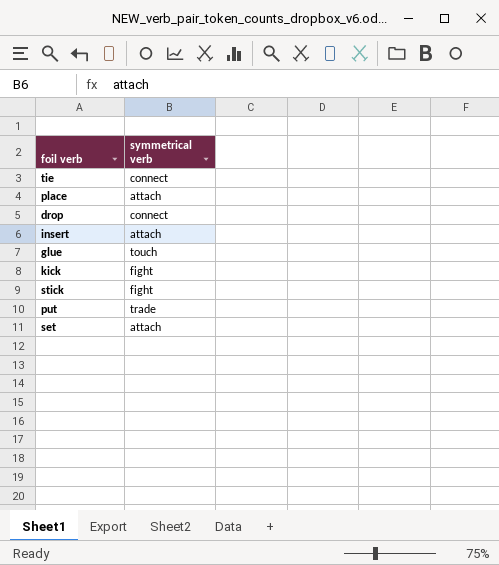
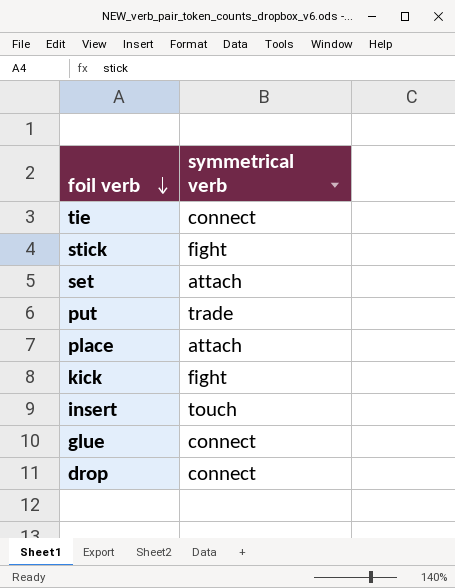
row order: none -> foil verb descending
insert | symmetrical verb: attach -> touch
glue | symmetrical verb: touch -> connect

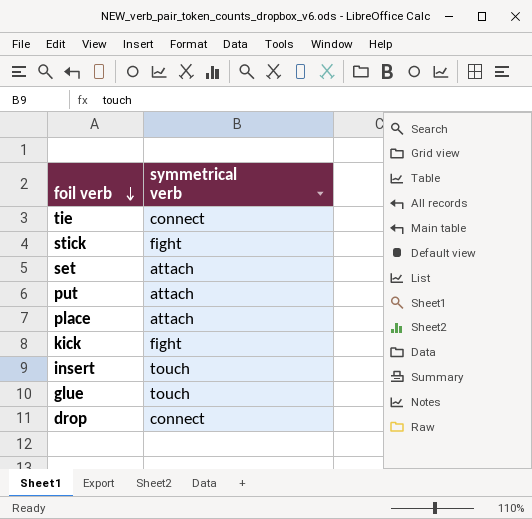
put | symmetrical verb: trade -> attach
glue | symmetrical verb: connect -> touch

